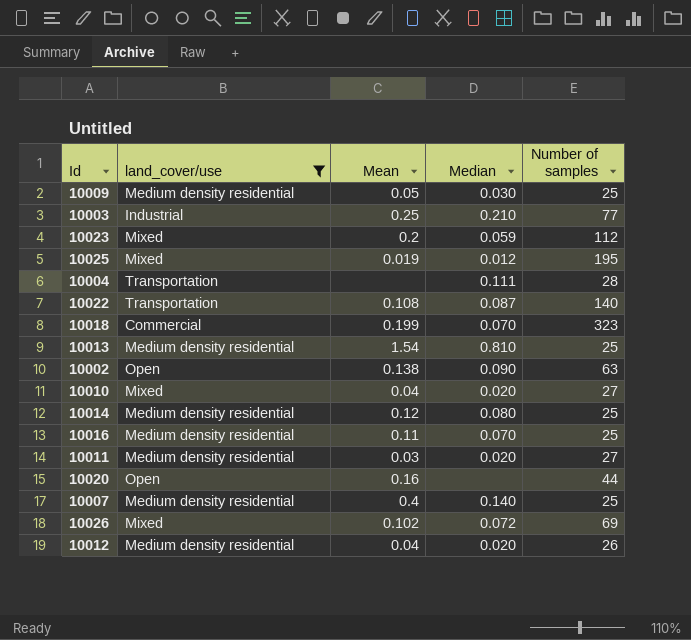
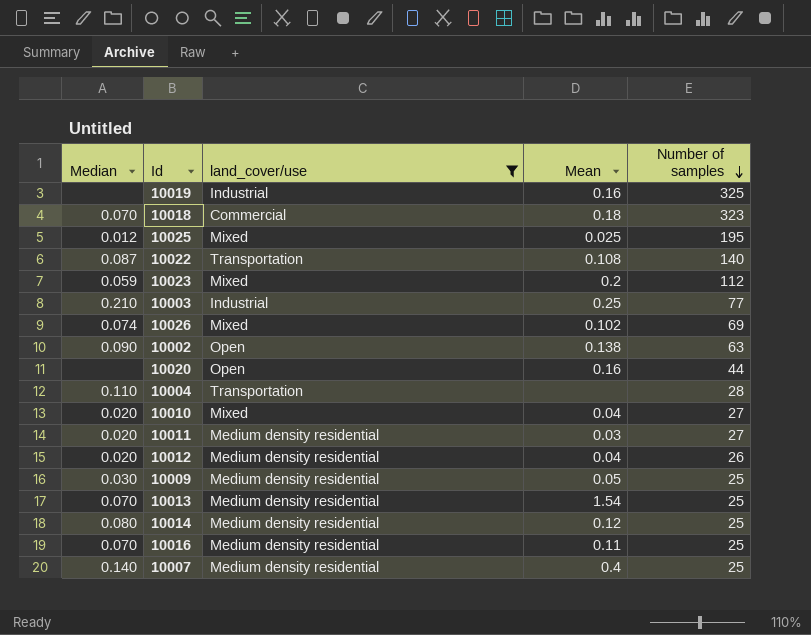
row order: none -> Number of samples descending
column Median | position: 4 -> 1
row 10019: none -> none | Industrial | 0.16 | 325
10018 | Mean: 0.199 -> 0.18
10025 | Mean: 0.019 -> 0.025
10026 | Median: 0.072 -> 0.074
10004 | Median: 0.111 -> 0.110
10013 | Median: 0.810 -> 0.070

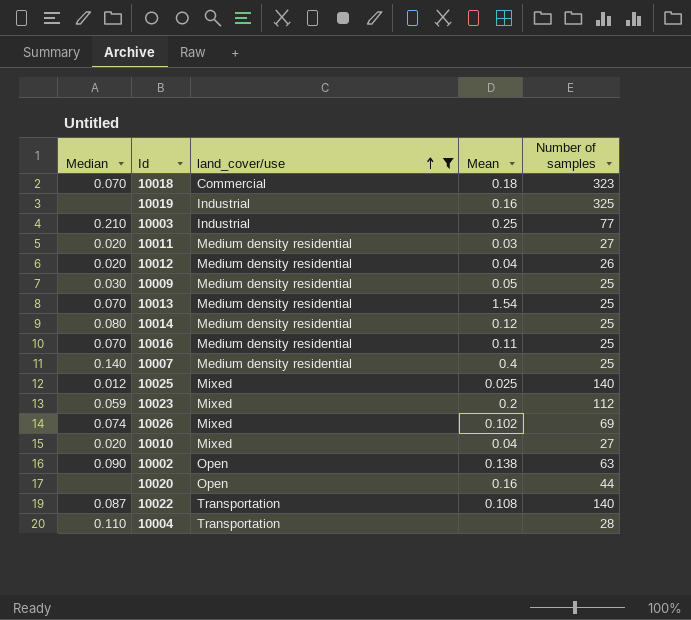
row order: Number of samples descending -> land_cover/use ascending
10025 | Number of samples: 195 -> 140

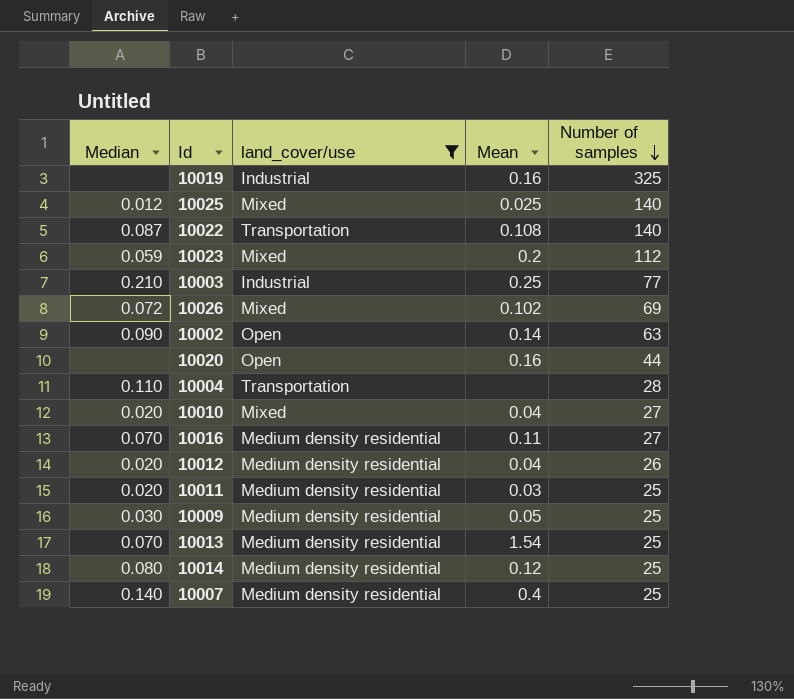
row order: land_cover/use ascending -> Number of samples descending
row 10018: 0.070 | Commercial | 0.18 | 323 -> none
10026 | Median: 0.074 -> 0.072
10002 | Mean: 0.138 -> 0.14
10016 | Number of samples: 25 -> 27
10011 | Number of samples: 27 -> 25

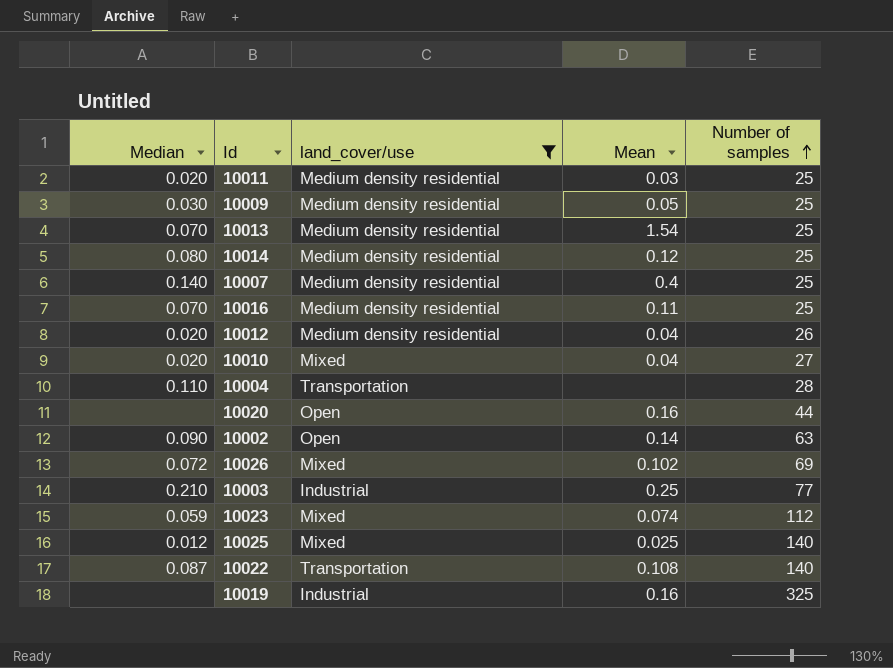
row order: Number of samples descending -> Number of samples ascending
10016 | Number of samples: 27 -> 25
10023 | Mean: 0.2 -> 0.074

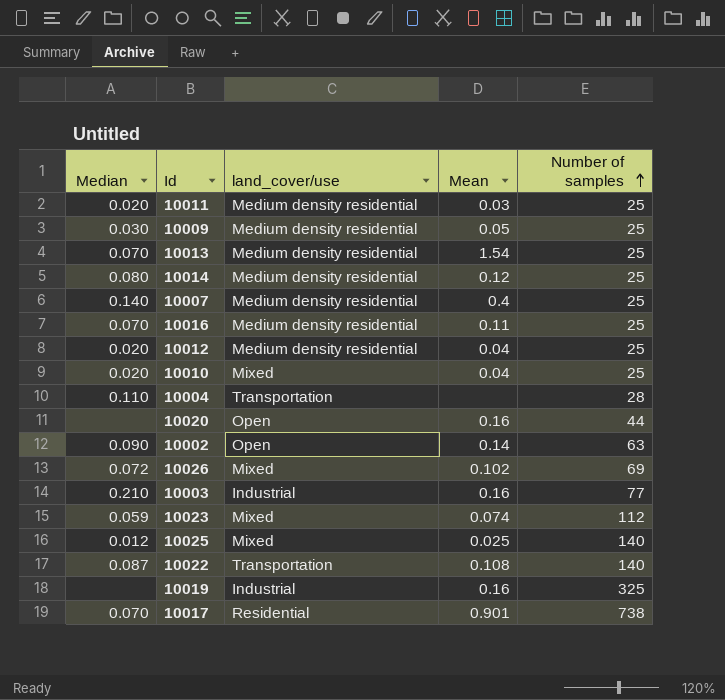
filter: land_cover/use != Residential -> none
10012 | Number of samples: 26 -> 25
10010 | Number of samples: 27 -> 25
10003 | Mean: 0.25 -> 0.16

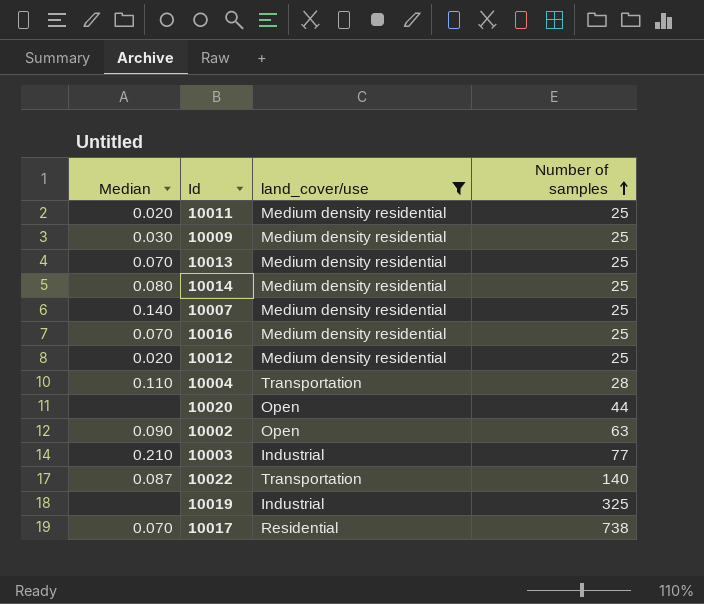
filter: none -> land_cover/use != Mixed
column Mean | position: 4 -> none

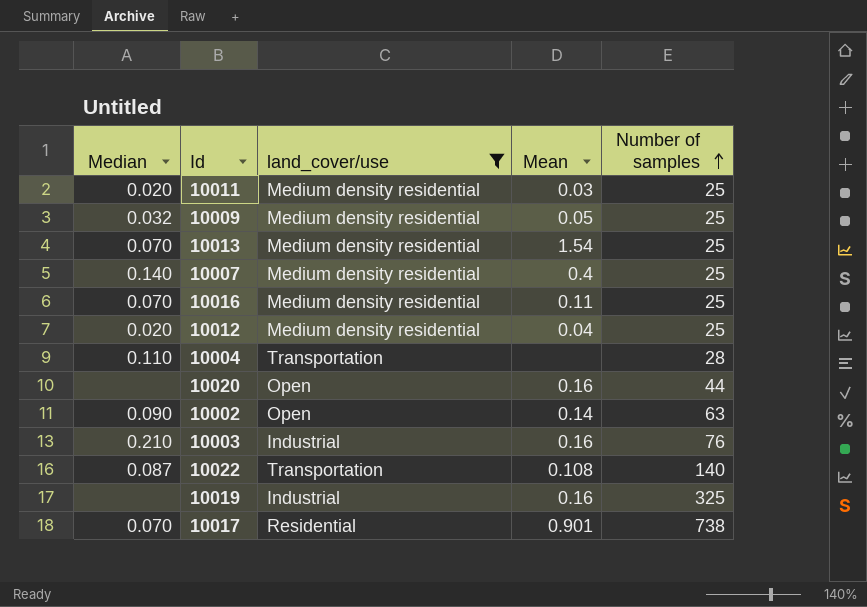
column Mean | position: none -> 4
row 10014: 0.080 | Medium density residential | 25 -> none
10009 | Median: 0.030 -> 0.032
10003 | Number of samples: 77 -> 76

